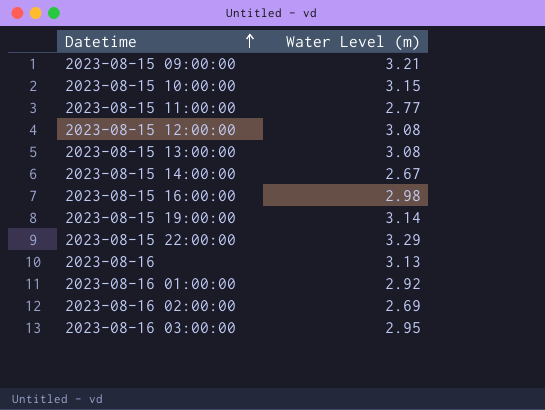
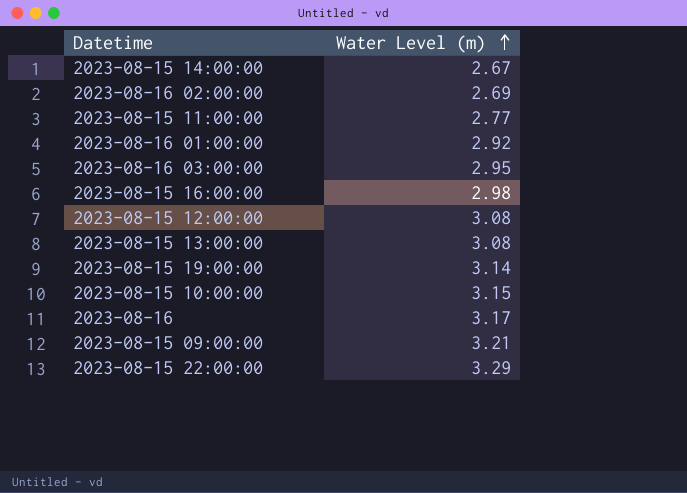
row order: Datetime ascending -> Water Level (m) ascending
2023-08-16 | Water Level (m): 3.13 -> 3.17

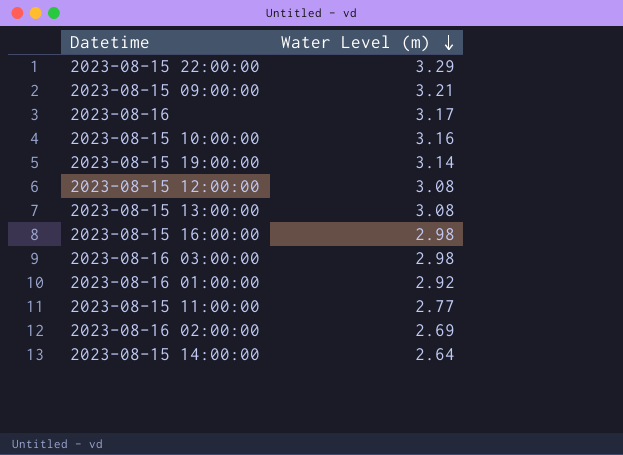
row order: Water Level (m) ascending -> Water Level (m) descending
2023-08-15 10:00:00 | Water Level (m): 3.15 -> 3.16
2023-08-16 03:00:00 | Water Level (m): 2.95 -> 2.98
2023-08-15 14:00:00 | Water Level (m): 2.67 -> 2.64

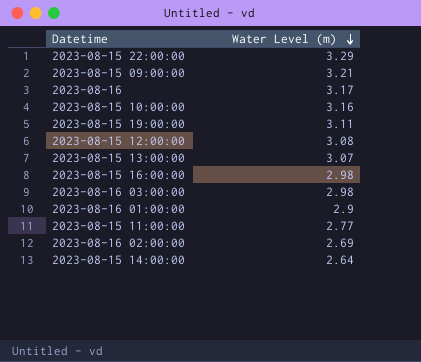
2023-08-15 19:00:00 | Water Level (m): 3.14 -> 3.11
2023-08-15 13:00:00 | Water Level (m): 3.08 -> 3.07
2023-08-16 01:00:00 | Water Level (m): 2.92 -> 2.9

